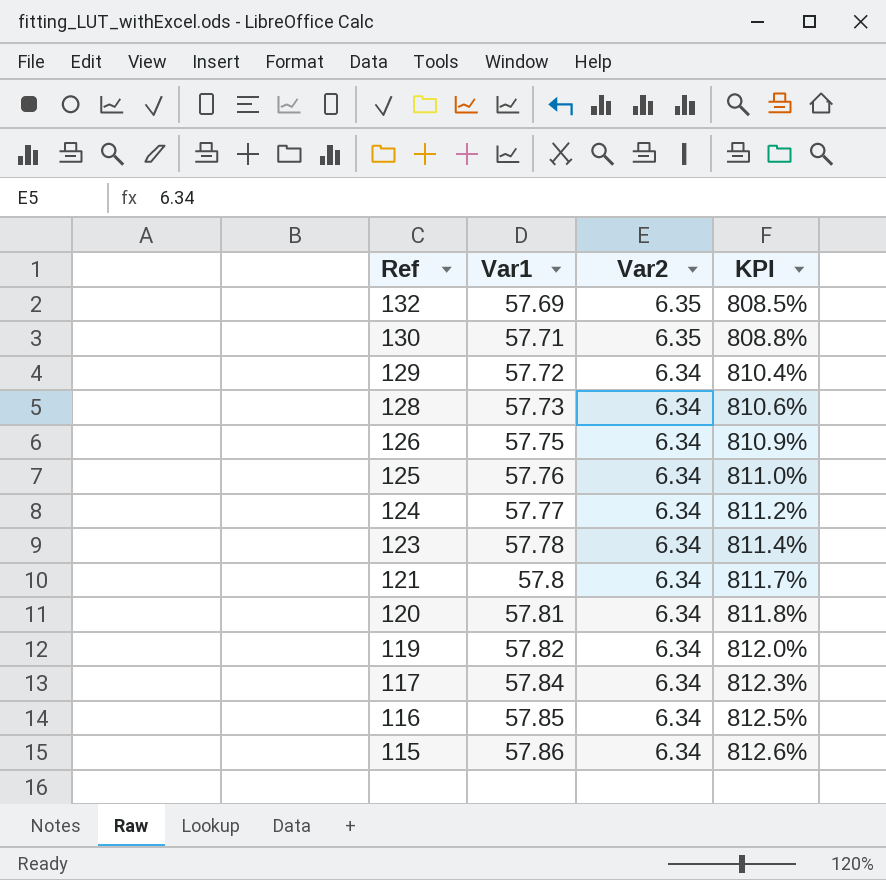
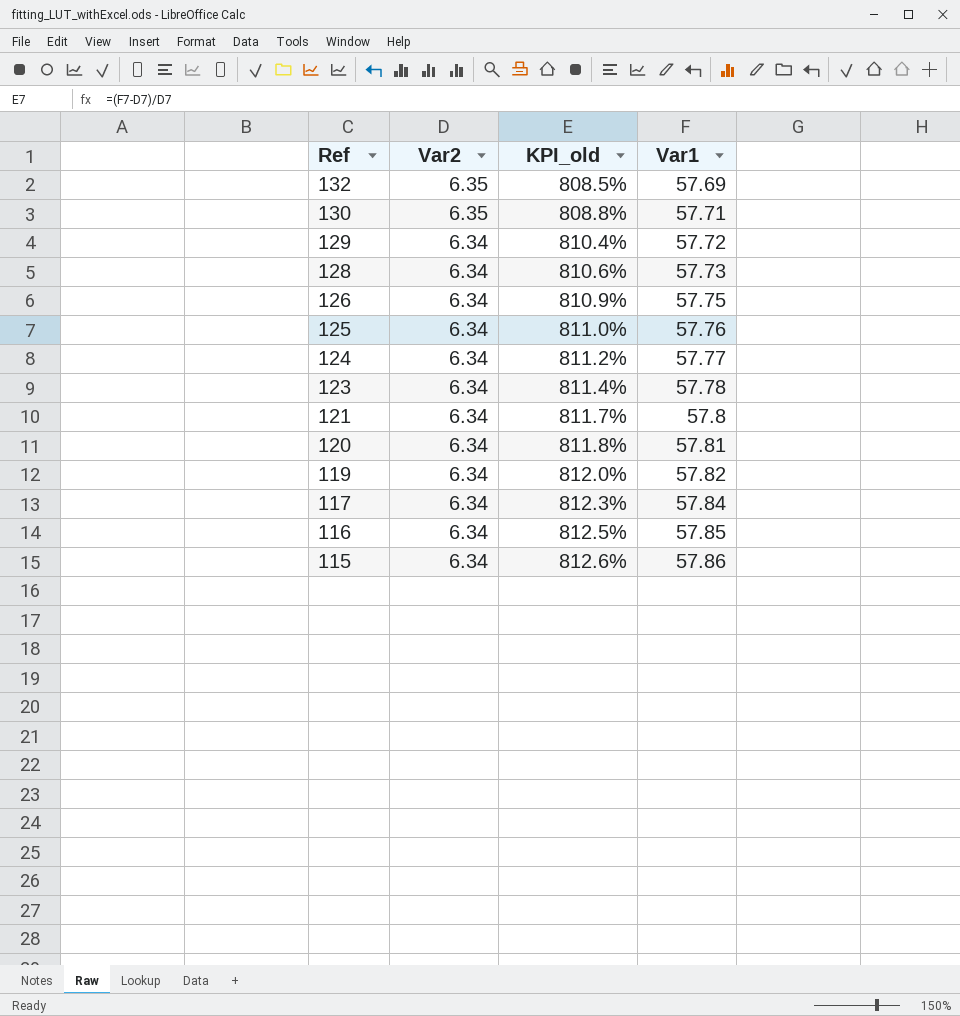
column name: KPI -> KPI_old
column Var1 | position: 2 -> 4

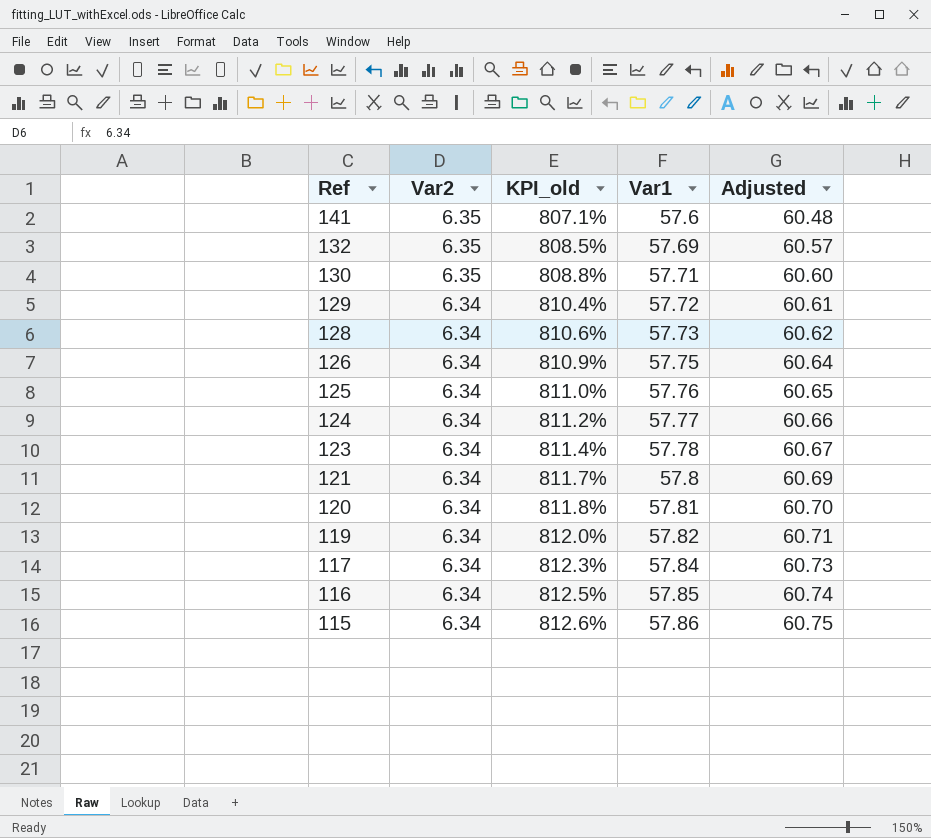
column Adjusted | formula: none -> [Var1] * 1.05
row 141: none -> 6.35 | 807.1% | 57.6 | 60.48

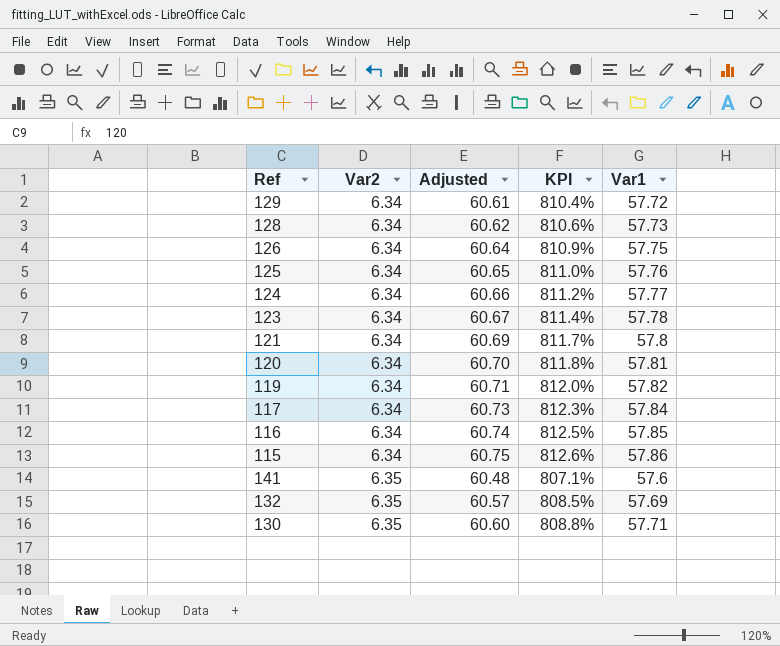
row order: Ref descending -> Var2 ascending
column Adjusted | position: 5 -> 3
column name: KPI_old -> KPI

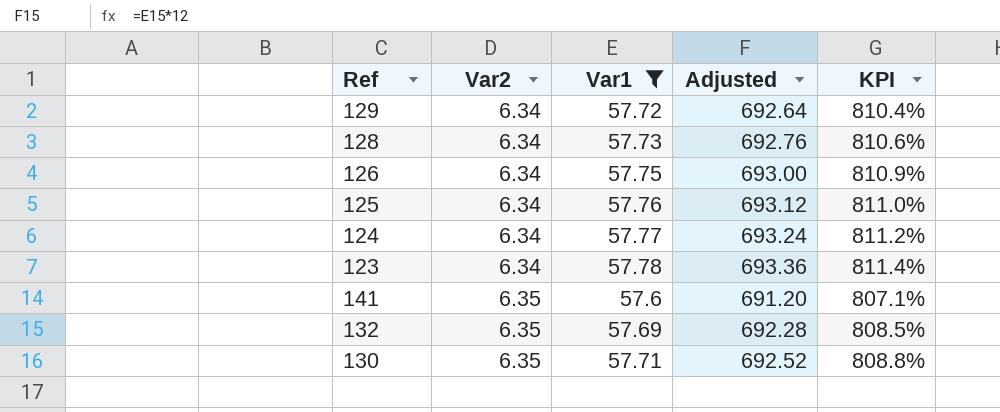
filter: none -> Var1 <= 57.78
column Var1 | position: 5 -> 3
column Adjusted | formula: [Var1] * 1.05 -> [Var1] * 12

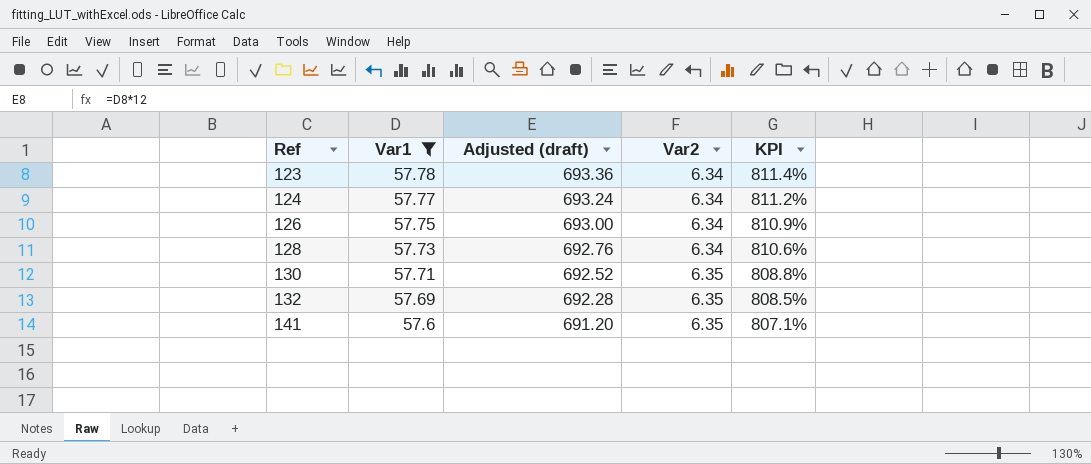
row order: Var2 ascending -> Ref ascending
column name: Adjusted -> Adjusted (draft)
column Var2 | position: 2 -> 4
row 129: 6.34 | 57.72 | 692.64 | 810.4% -> none
row 125: 6.34 | 57.76 | 693.12 | 811.0% -> none

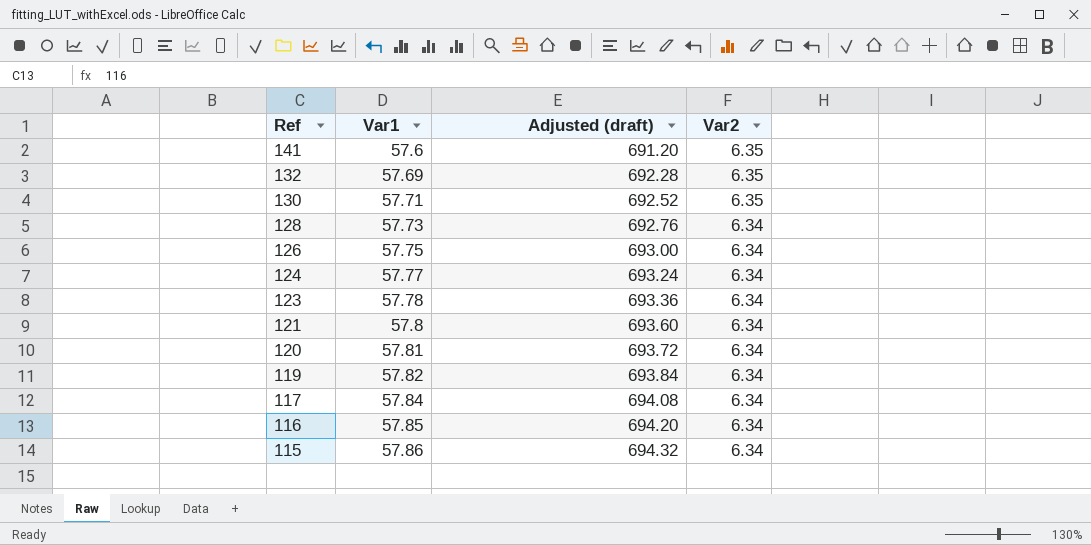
filter: Var1 <= 57.78 -> none
row order: Ref ascending -> Ref descending
column KPI | formula: ([Var1] - [Var2]) / [Var2] -> none

